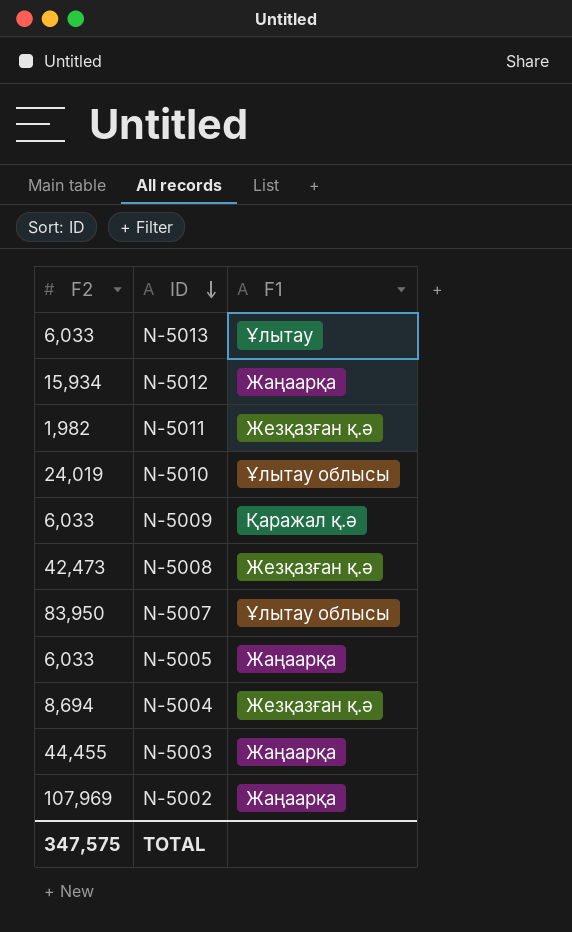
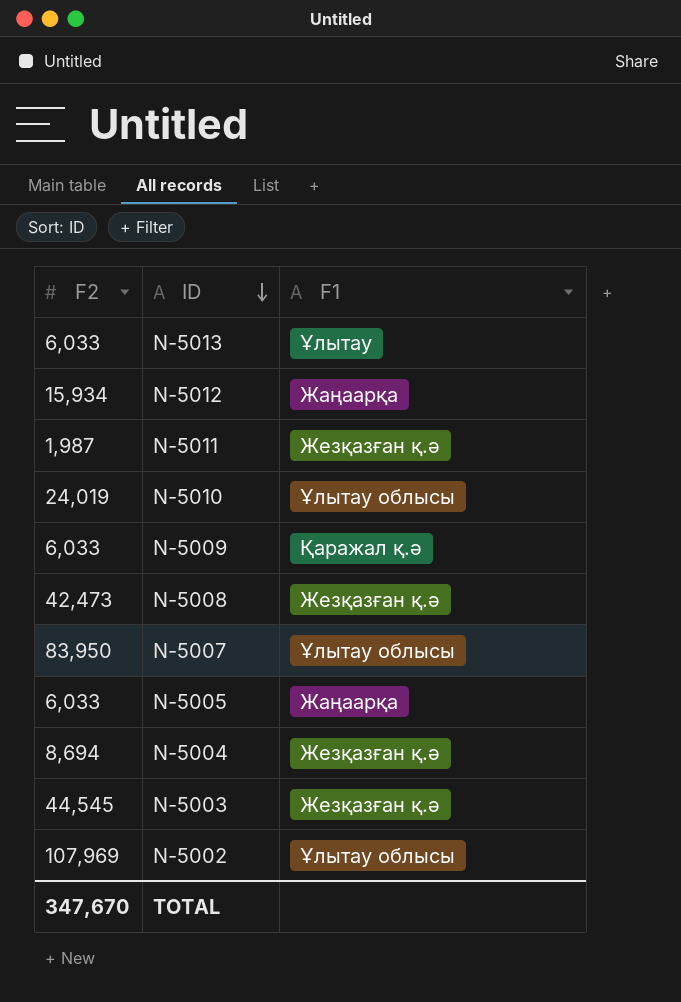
N-5011 | F2: 1,982 -> 1,987
N-5003 | F2: 44,455 -> 44,545
N-5003 | F1: Жаңаарқа -> Жезқазған қ.ә
N-5002 | F1: Жаңаарқа -> Ұлытау облысы
TOTAL | F2: 347,575 -> 347,670

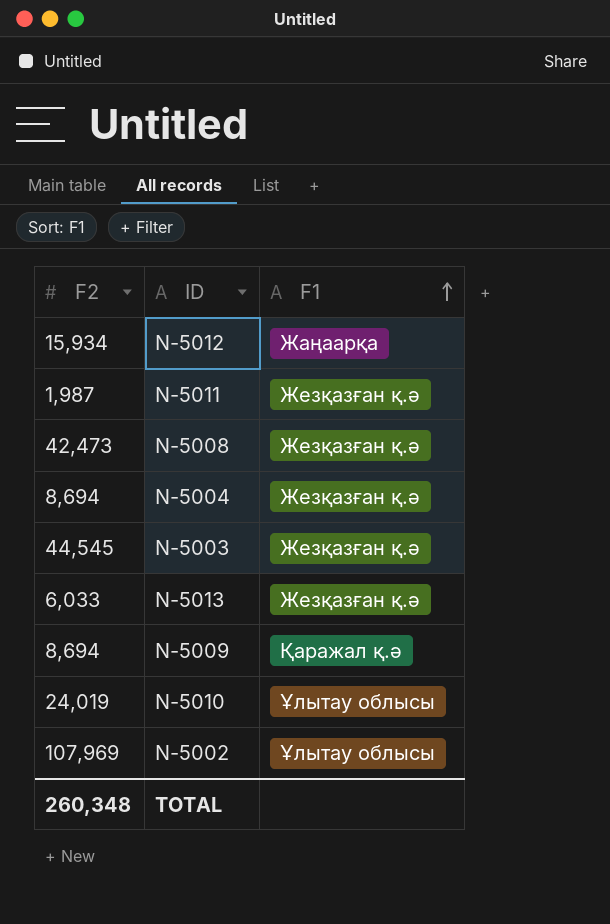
row order: ID descending -> F1 ascending
row N-5007: 83,950 | Ұлытау облысы -> none
row N-5005: 6,033 | Жаңаарқа -> none
N-5013 | F1: Ұлытау -> Жезқазған қ.ә
N-5009 | F2: 6,033 -> 8,694
TOTAL | F2: 347,670 -> 260,348

